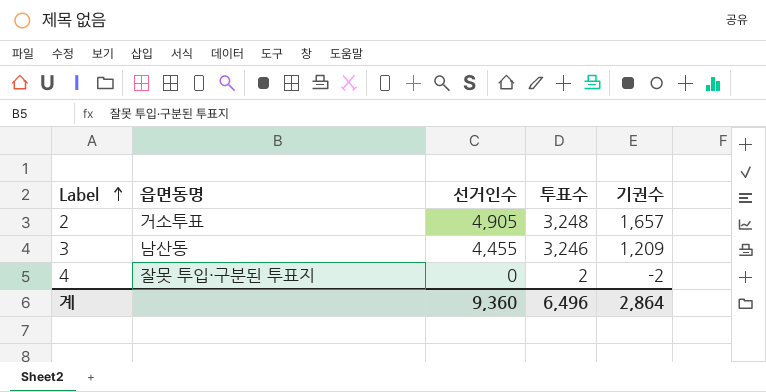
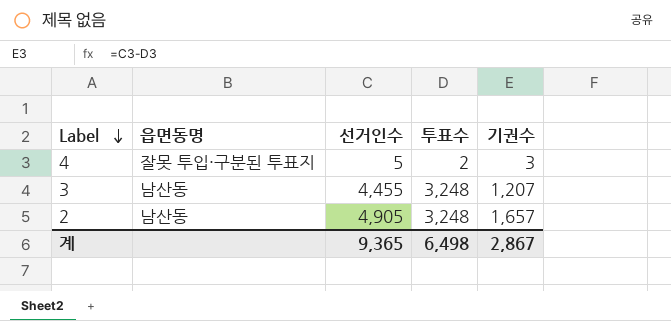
row order: Label ascending -> Label descending
4 | 선거인수: 0 -> 5
4 | 기권수: -2 -> 3
3 | 투표수: 3,246 -> 3,248
3 | 기권수: 1,209 -> 1,207
2 | 읍면동명: 거소투표 -> 남산동
계 | 선거인수: 9,360 -> 9,365
계 | 투표수: 6,496 -> 6,498
계 | 기권수: 2,864 -> 2,867

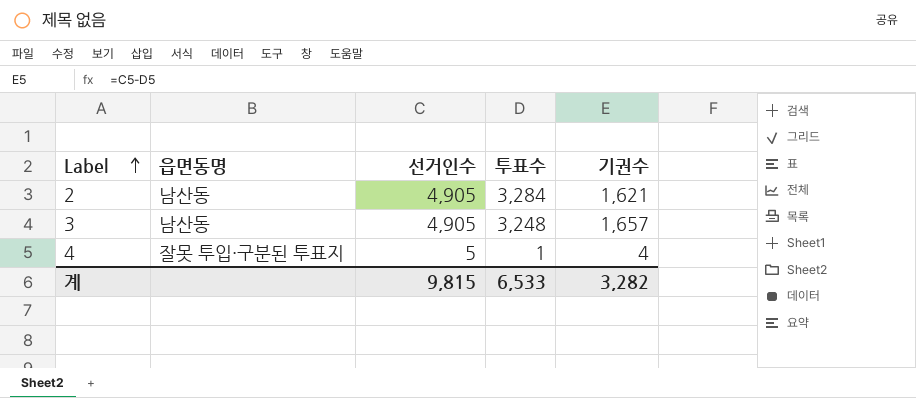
row order: Label descending -> Label ascending
2 | 투표수: 3,248 -> 3,284
2 | 기권수: 1,657 -> 1,621
3 | 선거인수: 4,455 -> 4,905
3 | 기권수: 1,207 -> 1,657
4 | 투표수: 2 -> 1
4 | 기권수: 3 -> 4
계 | 선거인수: 9,365 -> 9,815
계 | 투표수: 6,498 -> 6,533
계 | 기권수: 2,867 -> 3,282

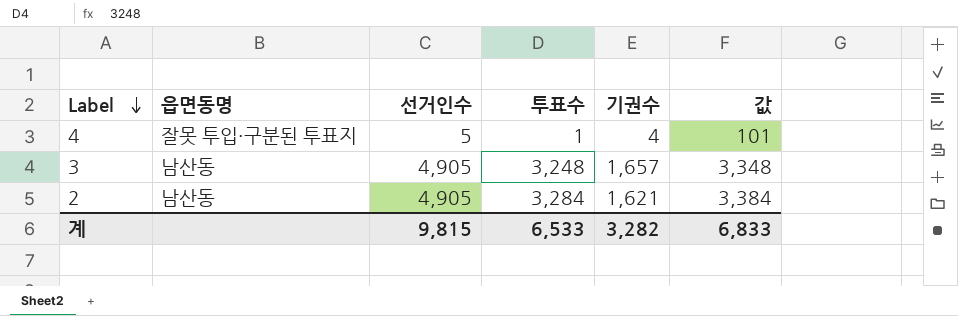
row order: Label ascending -> Label descending
column 값 | formula: none -> [투표수] + 100

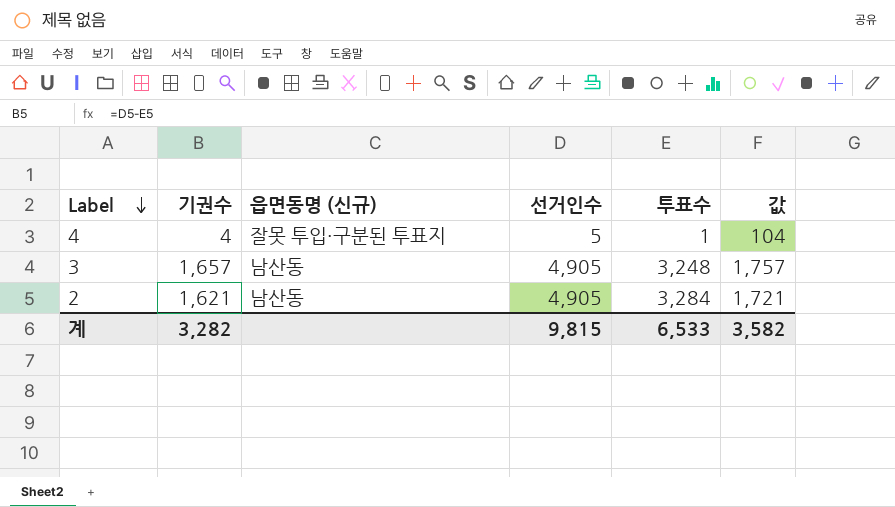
column 기권수 | position: 5 -> 2
column name: 읍면동명 -> 읍면동명 (신규)
column 값 | formula: [투표수] + 100 -> [기권수] + 100
계 | 값: 6,833 -> 3,582

